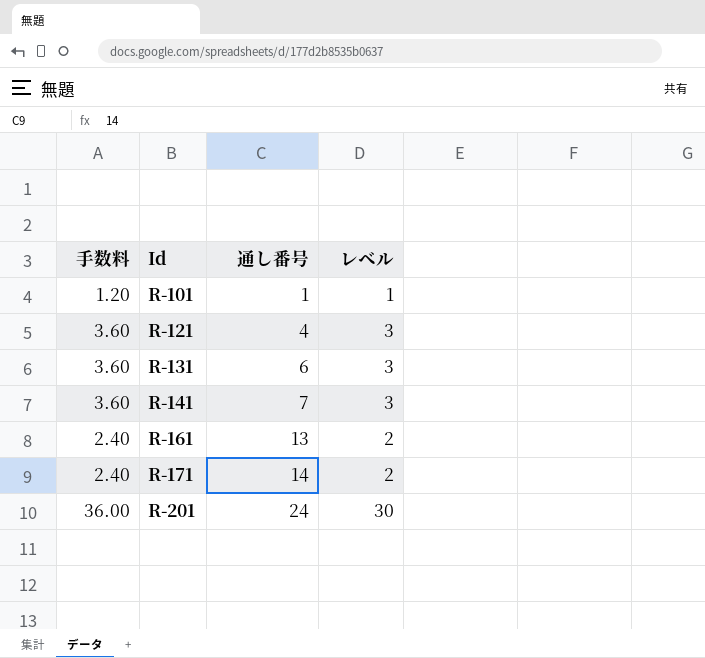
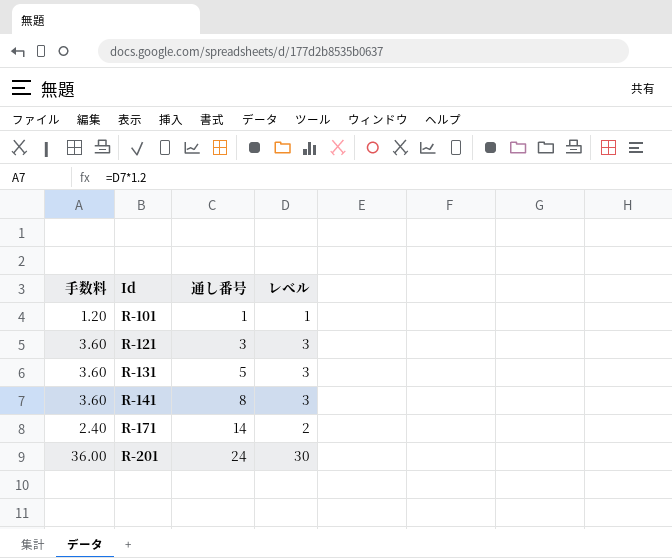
row R-161: 2.40 | 13 | 2 -> none
R-121 | 通し番号: 4 -> 3
R-131 | 通し番号: 6 -> 5
R-141 | 通し番号: 7 -> 8

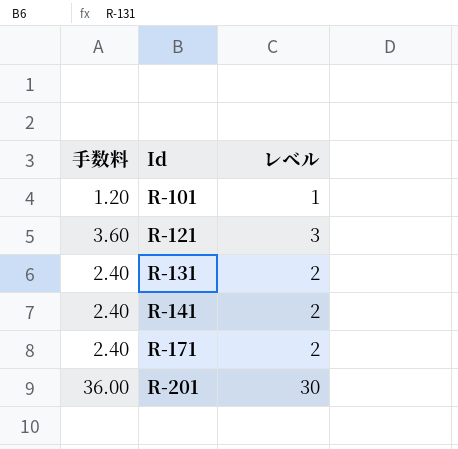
column 通し番号 | position: 3 -> none
R-131 | 手数料: 3.60 -> 2.40
R-131 | レベル: 3 -> 2
R-141 | 手数料: 3.60 -> 2.40
R-141 | レベル: 3 -> 2

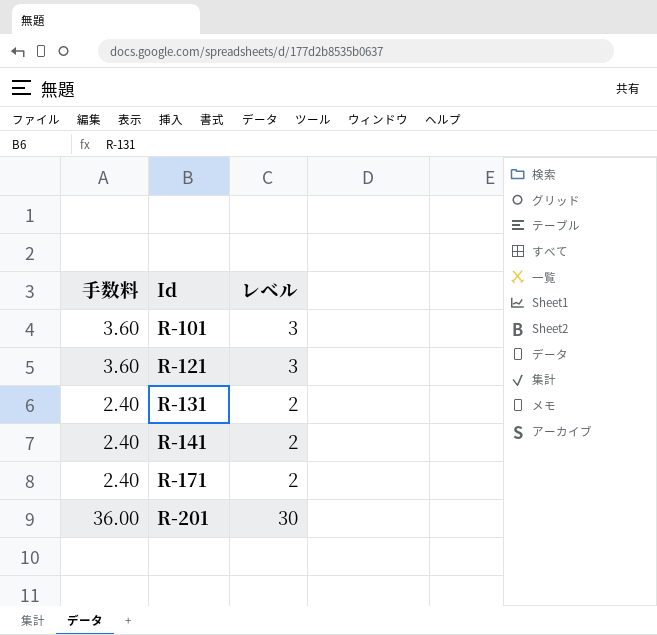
R-101 | 手数料: 1.20 -> 3.60
R-101 | レベル: 1 -> 3

